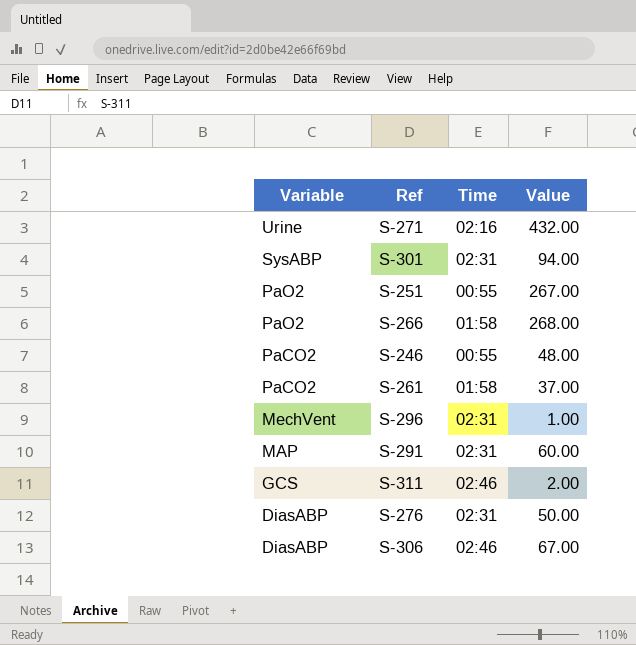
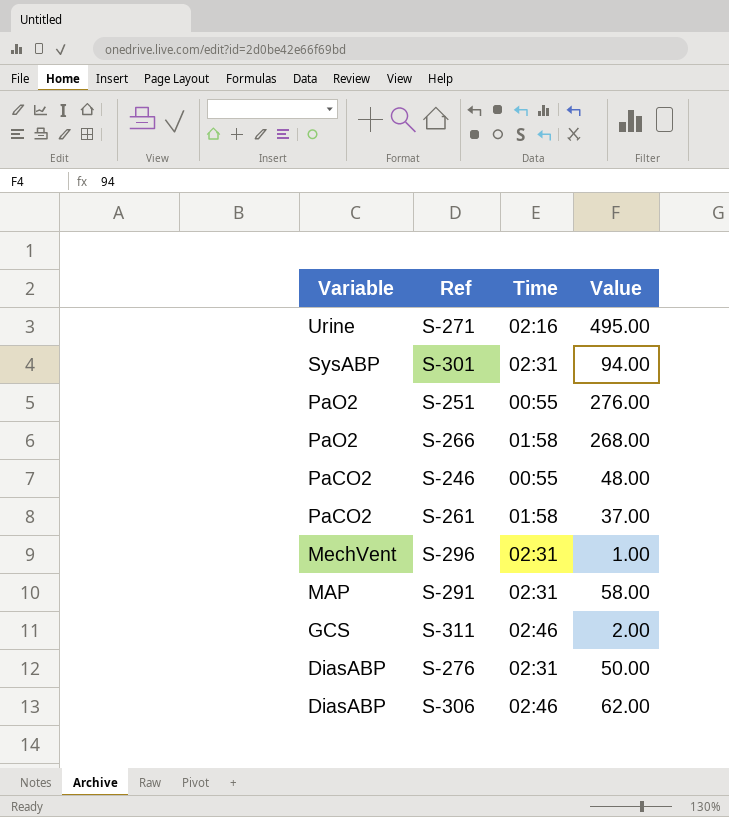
S-271 | Value: 432.00 -> 495.00
S-251 | Value: 267.00 -> 276.00
S-291 | Value: 60.00 -> 58.00
S-306 | Value: 67.00 -> 62.00

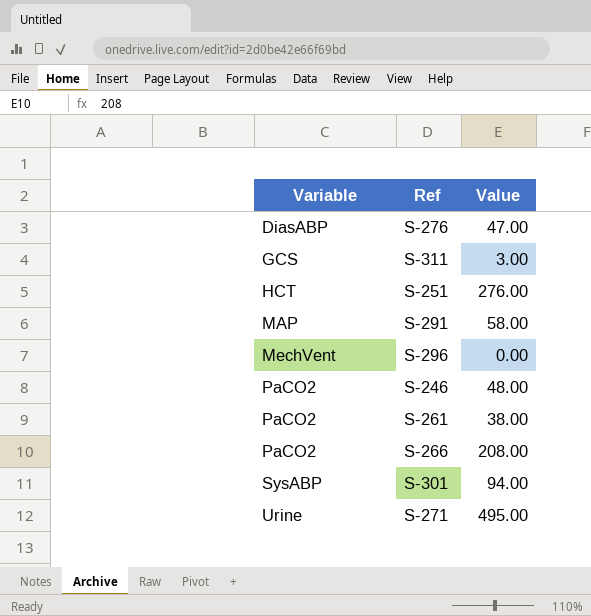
row order: Variable descending -> Variable ascending
column Time | position: 3 -> none
row S-306: DiasABP | 02:46 | 62.00 -> none
S-276 | Value: 50.00 -> 47.00
S-311 | Value: 2.00 -> 3.00
S-251 | Variable: PaO2 -> HCT
S-296 | Value: 1.00 -> 0.00
S-261 | Value: 37.00 -> 38.00
S-266 | Variable: PaO2 -> PaCO2
S-266 | Value: 268.00 -> 208.00

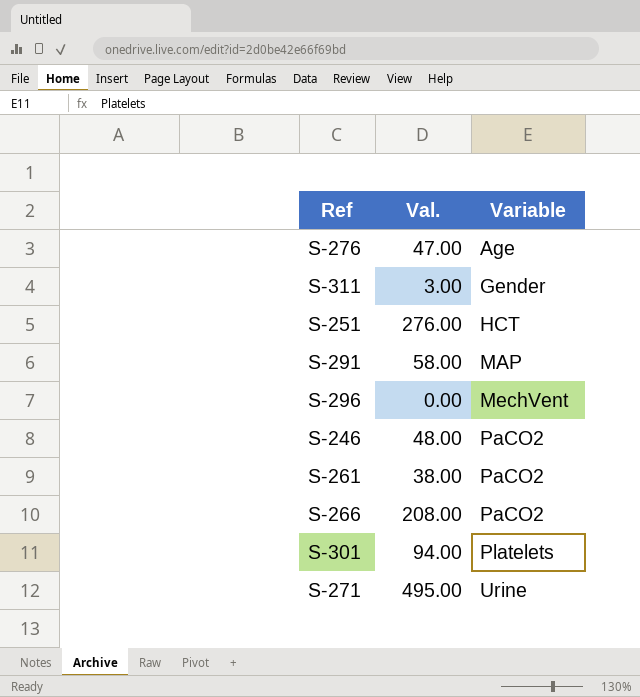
column name: Value -> Val.
column Variable | position: 1 -> 3
S-276 | Variable: DiasABP -> Age
S-311 | Variable: GCS -> Gender
S-301 | Variable: SysABP -> Platelets

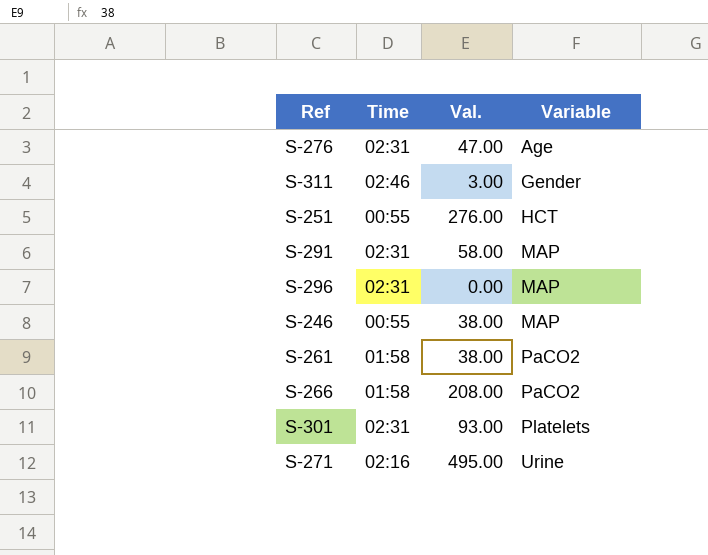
column Time | position: none -> 2
S-296 | Variable: MechVent -> MAP
S-246 | Val.: 48.00 -> 38.00
S-246 | Variable: PaCO2 -> MAP
S-301 | Val.: 94.00 -> 93.00

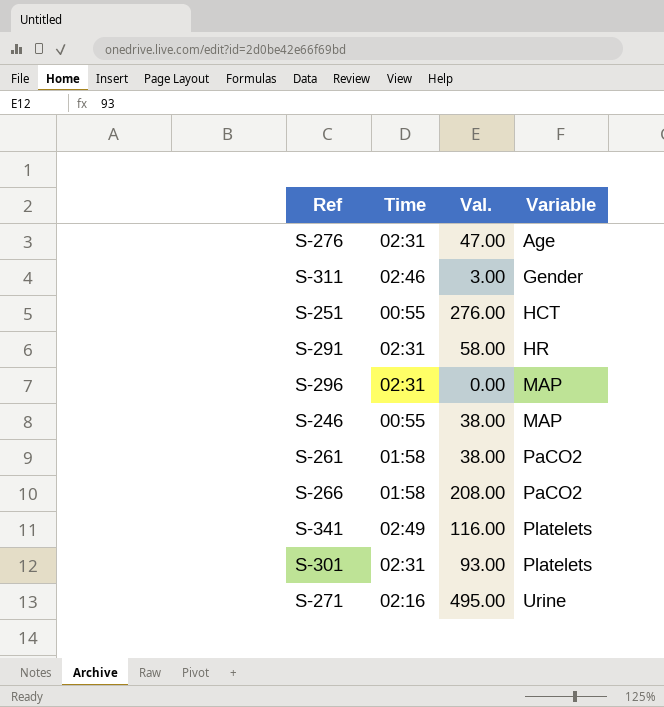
S-291 | Variable: MAP -> HR
row S-341: none -> 02:49 | 116.00 | Platelets

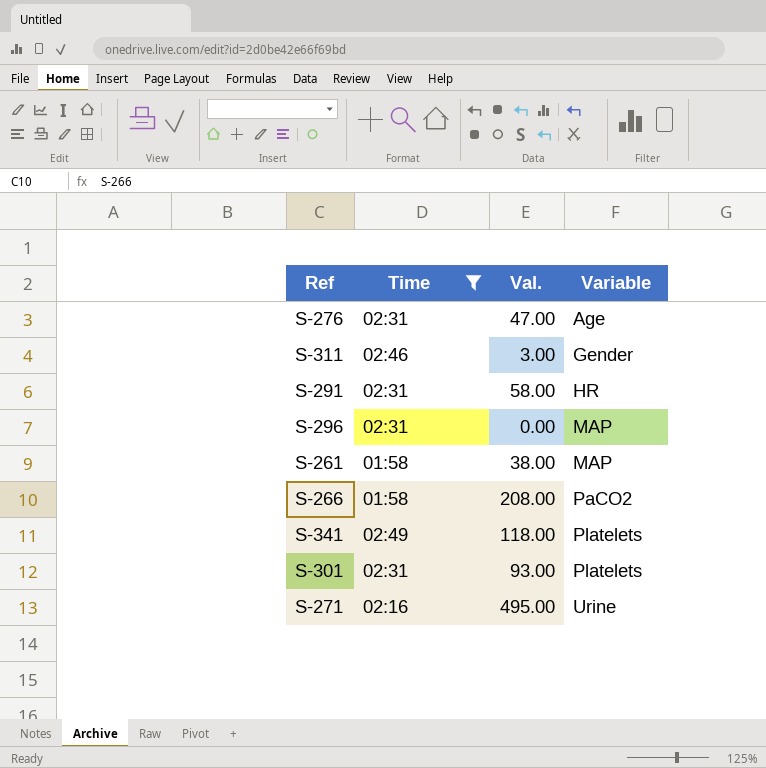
filter: none -> Time != 00:55
S-261 | Variable: PaCO2 -> MAP
S-341 | Val.: 116.00 -> 118.00

